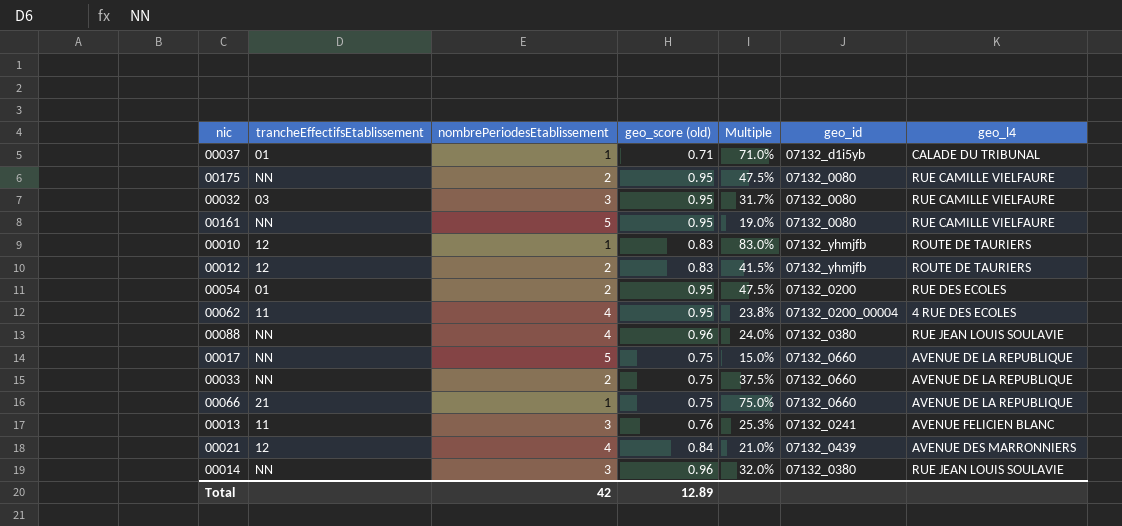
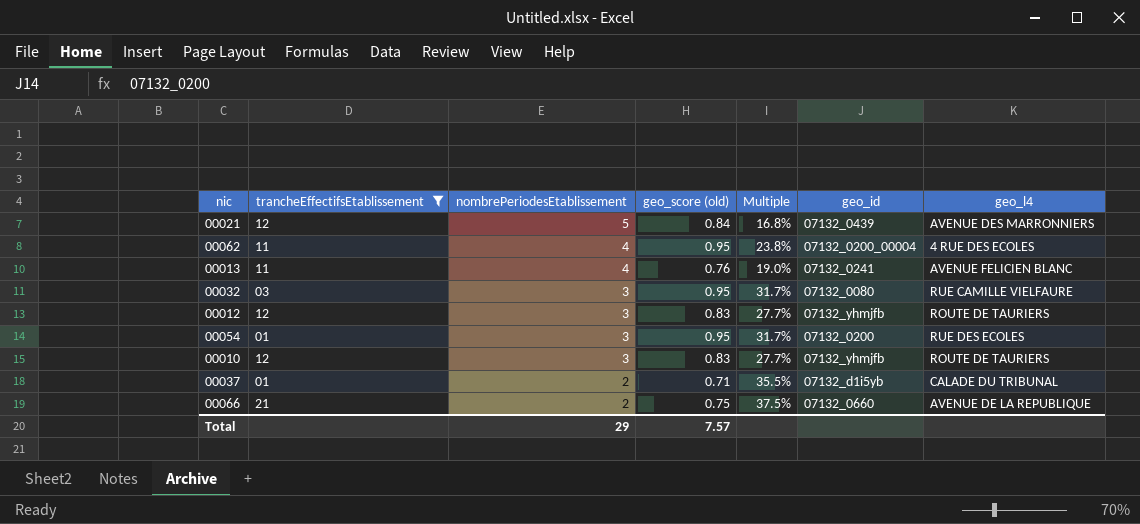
filter: none -> trancheEffectifsEtablissement != NN
row order: none -> nombrePeriodesEtablissement descending
00021 | nombrePeriodesEtablissement: 4 -> 5
00021 | Multiple: 21.0% -> 16.8%
00013 | nombrePeriodesEtablissement: 3 -> 4
00013 | Multiple: 25.3% -> 19.0%
00012 | nombrePeriodesEtablissement: 2 -> 3
00012 | Multiple: 41.5% -> 27.7%
00054 | nombrePeriodesEtablissement: 2 -> 3
00054 | Multiple: 47.5% -> 31.7%
00010 | nombrePeriodesEtablissement: 1 -> 3
00010 | Multiple: 83.0% -> 27.7%
00037 | nombrePeriodesEtablissement: 1 -> 2
00037 | Multiple: 71.0% -> 35.5%
00066 | nombrePeriodesEtablissement: 1 -> 2
00066 | Multiple: 75.0% -> 37.5%
Total | nombrePeriodesEtablissement: 42 -> 29
Total | geo_score (old): 12.89 -> 7.57

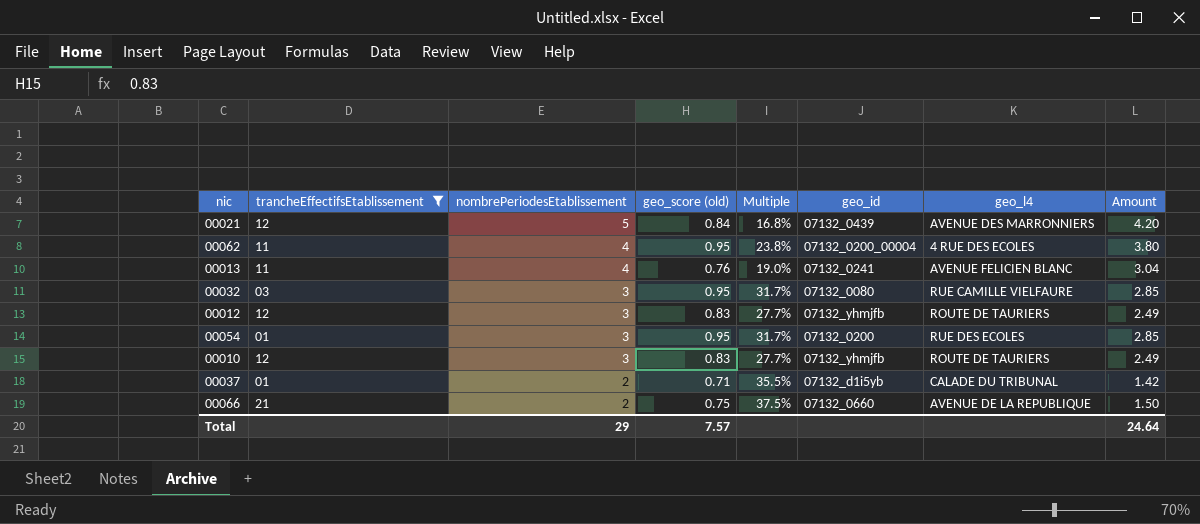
column Amount | formula: none -> [nombrePeriodesEtablissement] * [geo_score (old)]

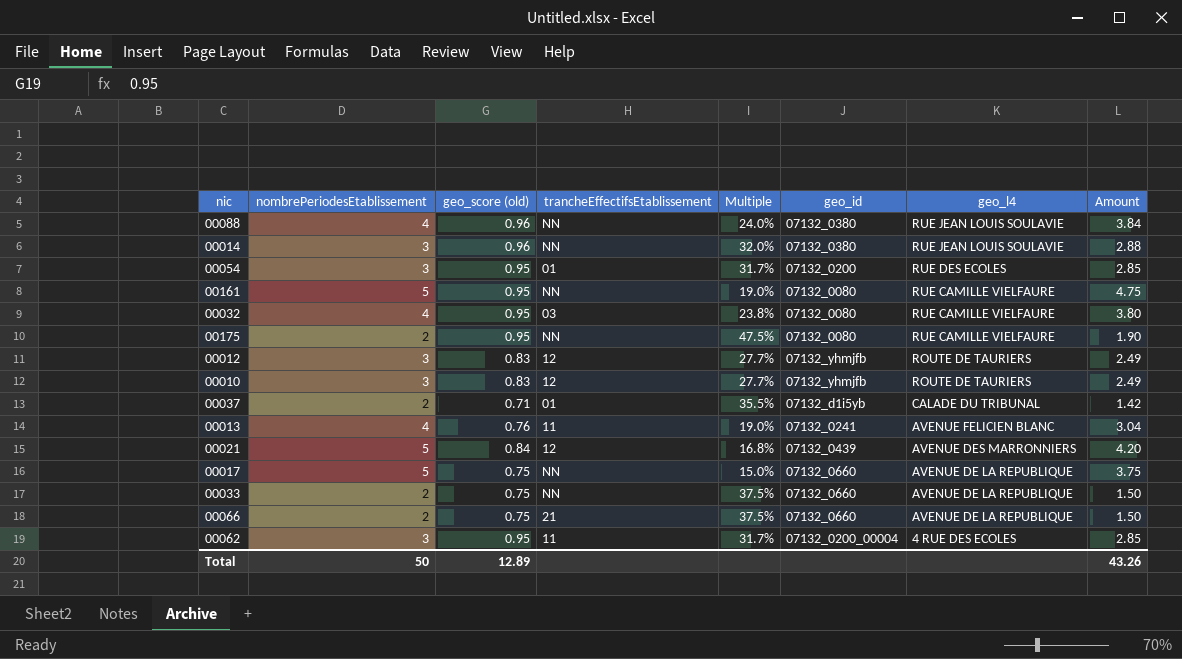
filter: trancheEffectifsEtablissement != NN -> none
row order: nombrePeriodesEtablissement descending -> geo_l4 descending
column trancheEffectifsEtablissement | position: 2 -> 4
00032 | nombrePeriodesEtablissement: 3 -> 4
00032 | Multiple: 31.7% -> 23.8%
00032 | Amount: 2.85 -> 3.80
00062 | nombrePeriodesEtablissement: 4 -> 3
00062 | Multiple: 23.8% -> 31.7%
00062 | Amount: 3.80 -> 2.85
Total | nombrePeriodesEtablissement: 29 -> 50
Total | geo_score (old): 7.57 -> 12.89
Total | Amount: 24.64 -> 43.26

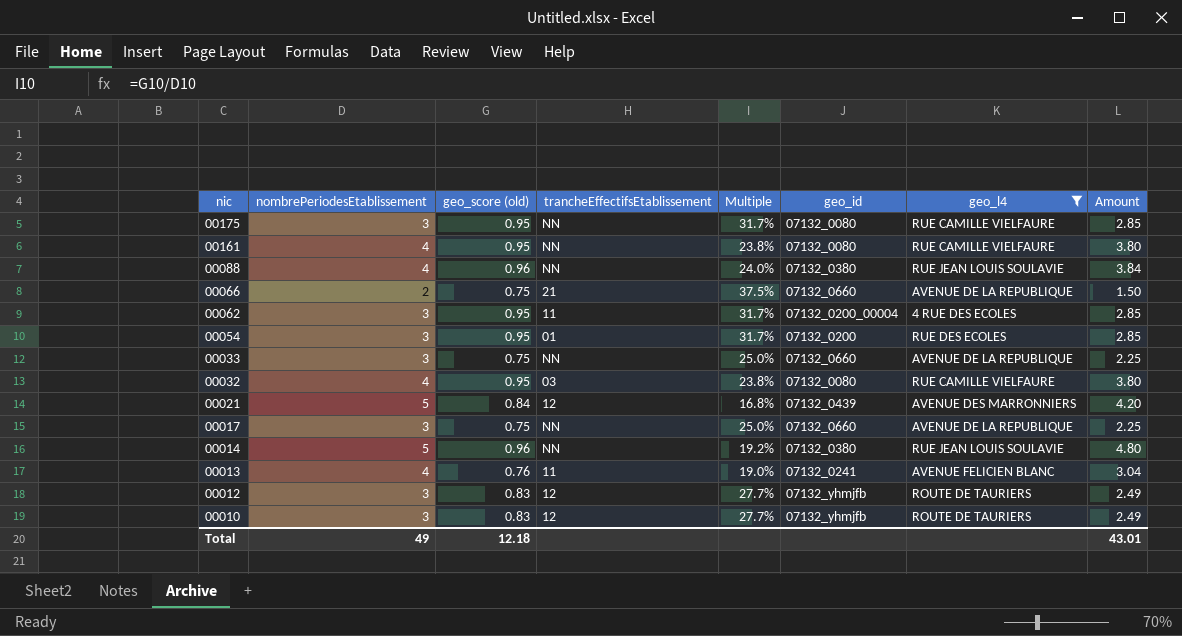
filter: none -> geo_l4 != CALADE DU TRIBUNAL
row order: geo_l4 descending -> nic descending
00175 | nombrePeriodesEtablissement: 2 -> 3
00175 | Multiple: 47.5% -> 31.7%
00175 | Amount: 1.90 -> 2.85
00161 | nombrePeriodesEtablissement: 5 -> 4
00161 | Multiple: 19.0% -> 23.8%
00161 | Amount: 4.75 -> 3.80
00033 | nombrePeriodesEtablissement: 2 -> 3
00033 | Multiple: 37.5% -> 25.0%
00033 | Amount: 1.50 -> 2.25
00017 | nombrePeriodesEtablissement: 5 -> 3
00017 | Multiple: 15.0% -> 25.0%
00017 | Amount: 3.75 -> 2.25
00014 | nombrePeriodesEtablissement: 3 -> 5
00014 | Multiple: 32.0% -> 19.2%
00014 | Amount: 2.88 -> 4.80
Total | nombrePeriodesEtablissement: 50 -> 49
Total | geo_score (old): 12.89 -> 12.18
Total | Amount: 43.26 -> 43.01

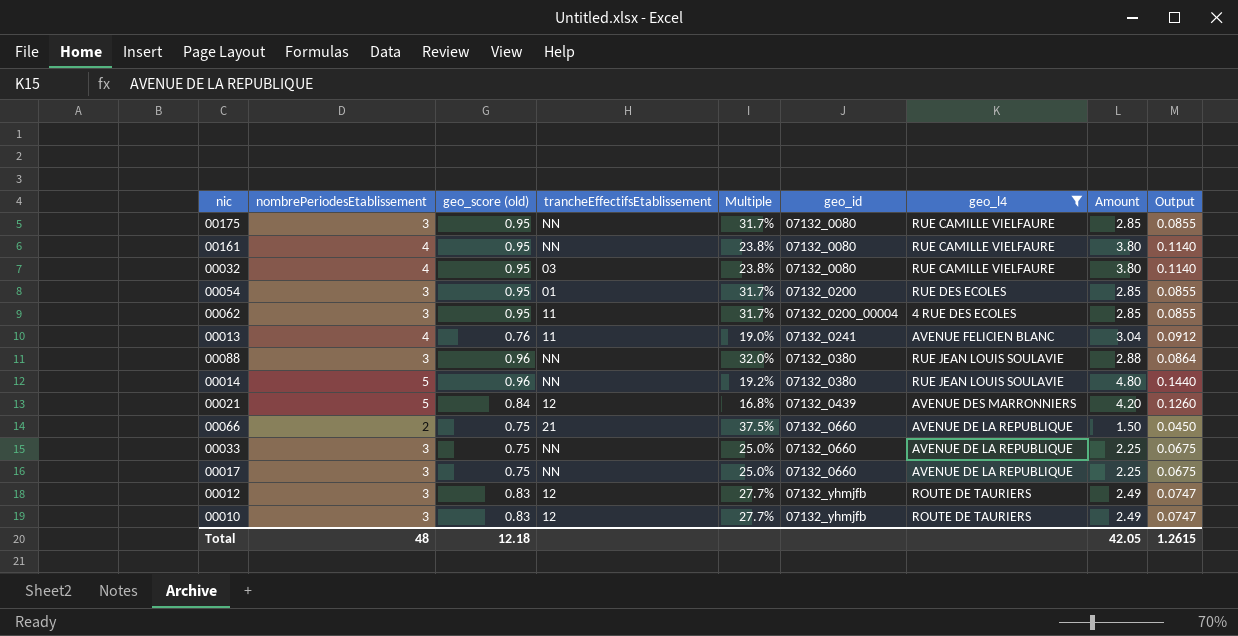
row order: nic descending -> geo_id ascending
column Output | formula: none -> [Amount] * 0.03
00088 | nombrePeriodesEtablissement: 4 -> 3
00088 | Multiple: 24.0% -> 32.0%
00088 | Amount: 3.84 -> 2.88
Total | nombrePeriodesEtablissement: 49 -> 48
Total | Amount: 43.01 -> 42.05

